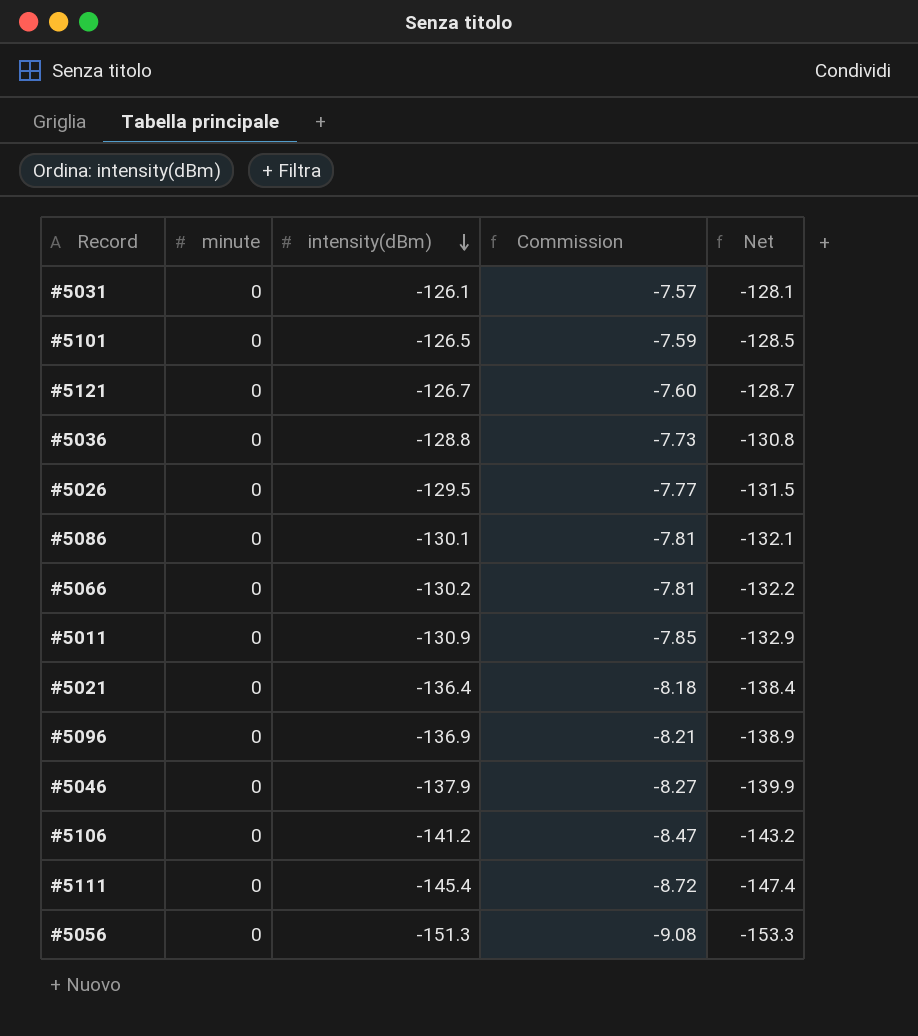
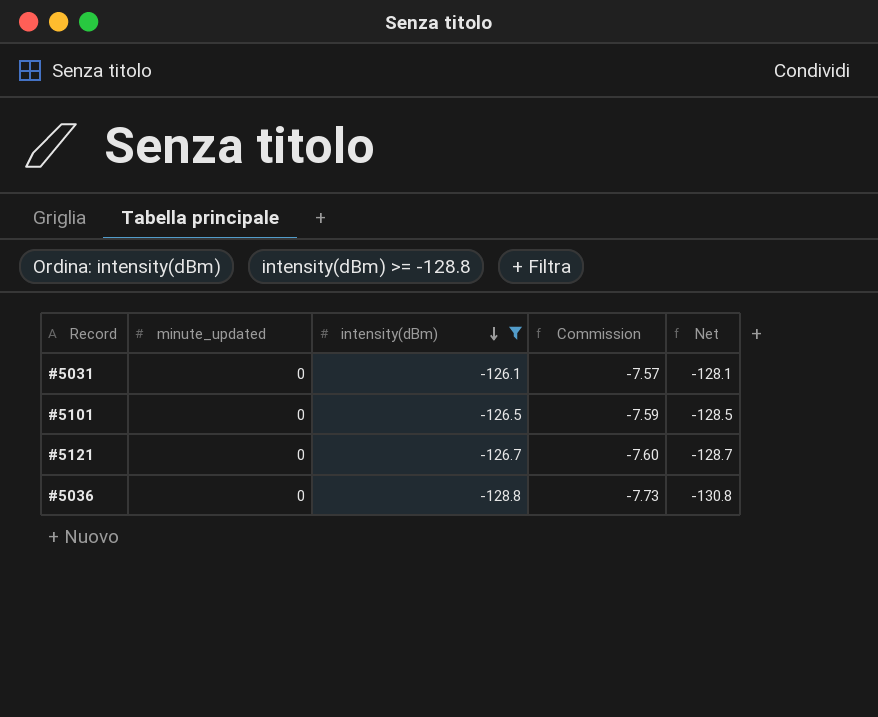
filter: none -> intensity(dBm) >= -128.8
column name: minute -> minute_updated

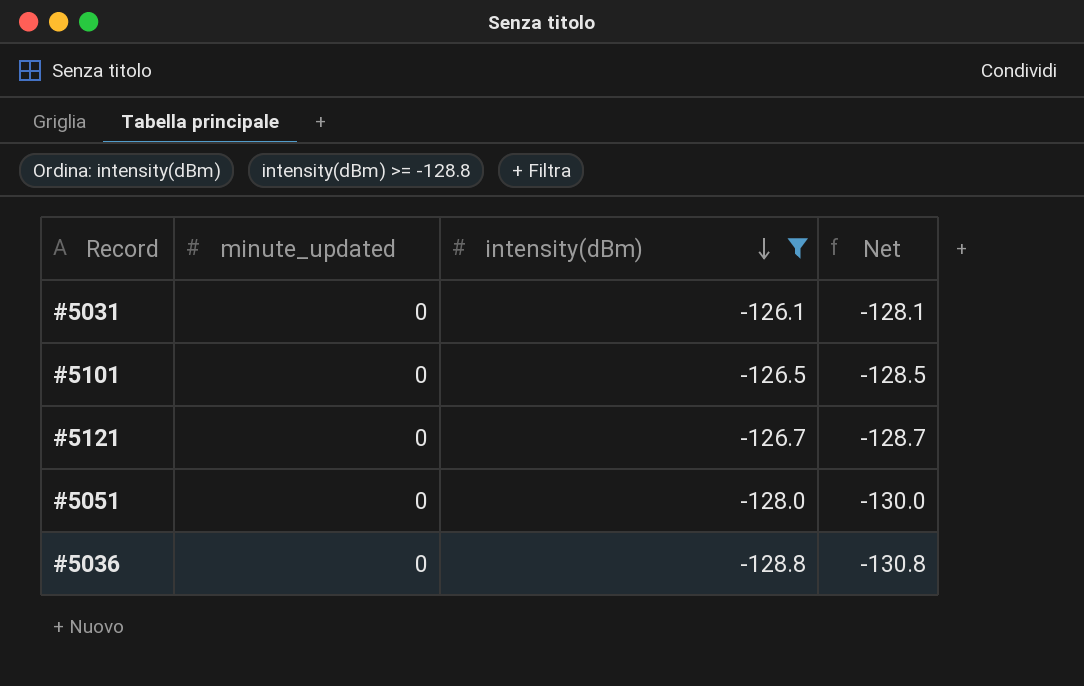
column Commission | formula: [intensity(dBm)] * 0.06 -> none
row #5051: none -> 0 | -128.0 | -130.0

